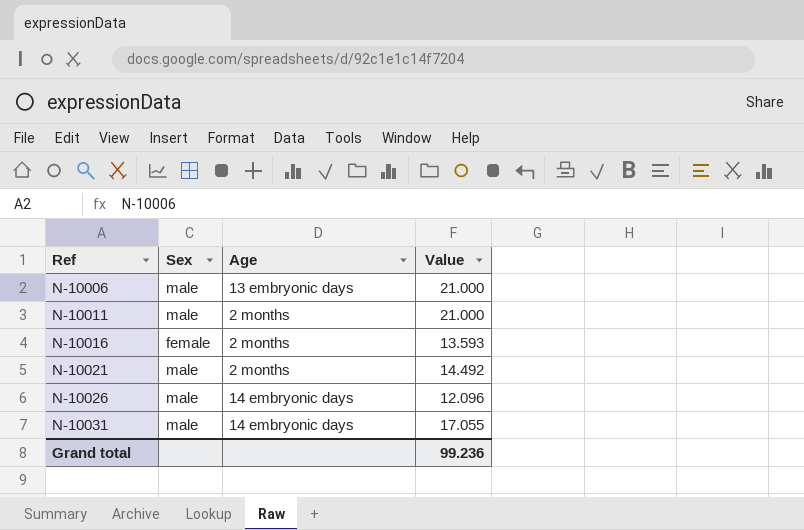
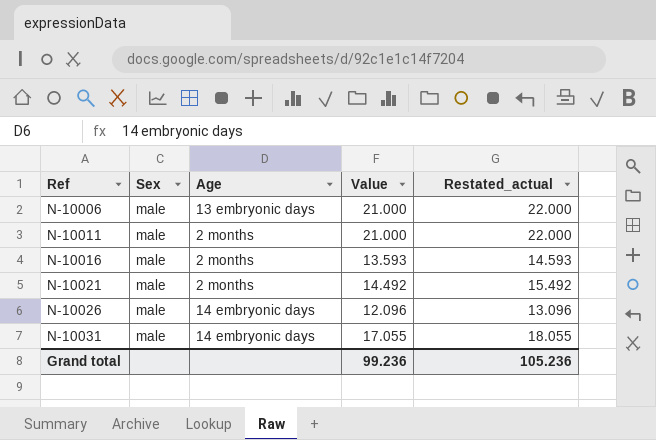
column Restated_actual | formula: none -> [Value] + 1
N-10016 | Sex: female -> male

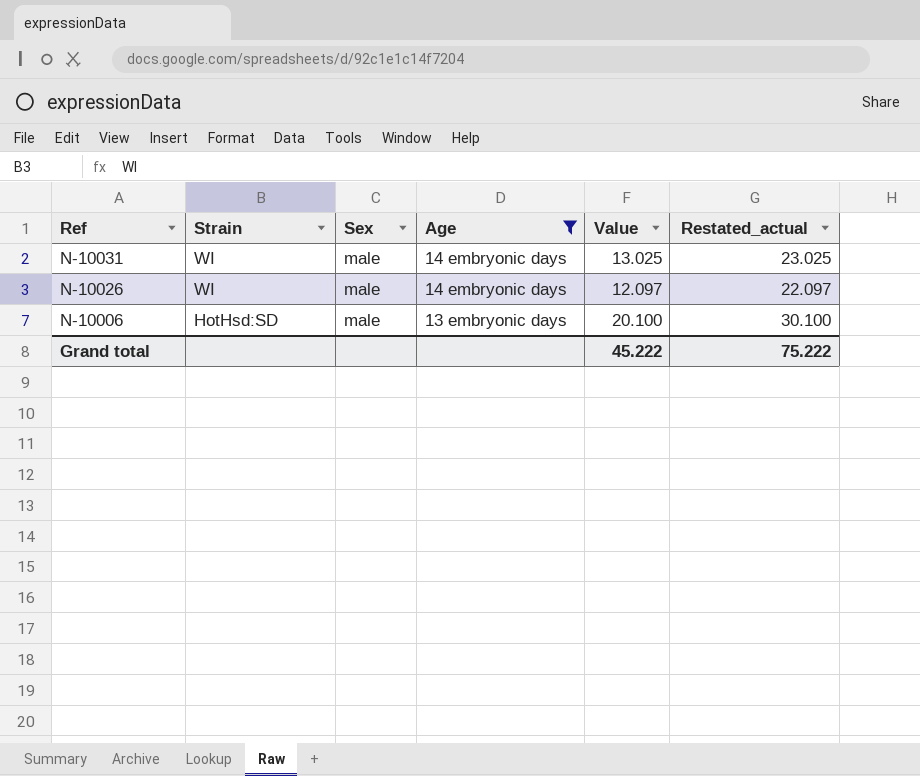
filter: none -> Age != 2 months
row order: Ref ascending -> Ref descending
column Strain | position: none -> 2
column Restated_actual | formula: [Value] + 1 -> [Value] + 10
N-10031 | Value: 17.055 -> 13.025
N-10026 | Value: 12.096 -> 12.097
N-10006 | Value: 21.000 -> 20.100
Grand total | Value: 99.236 -> 45.222
Grand total | Restated_actual: 105.236 -> 75.222

